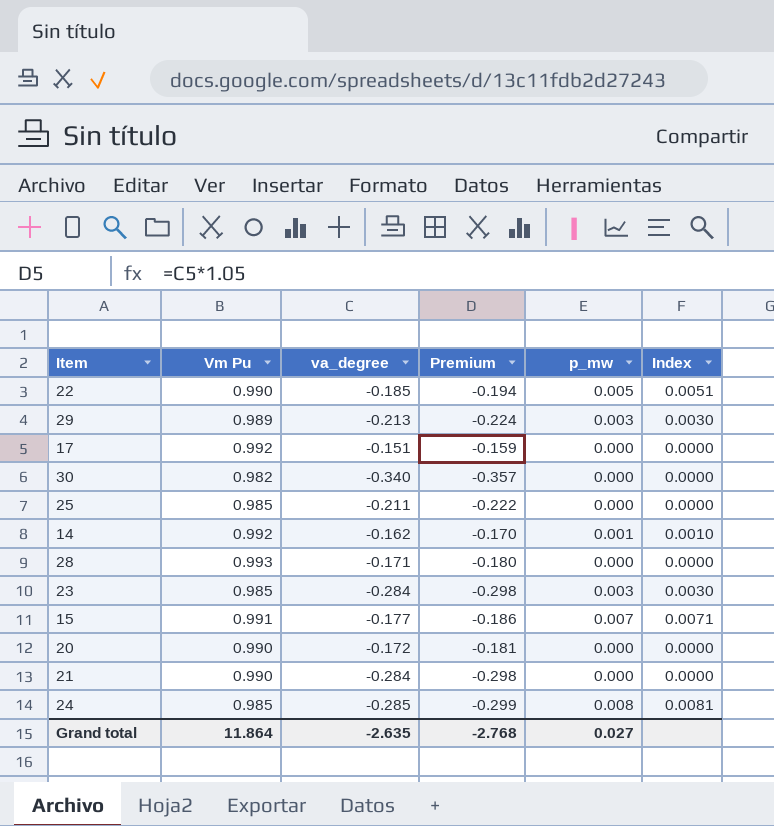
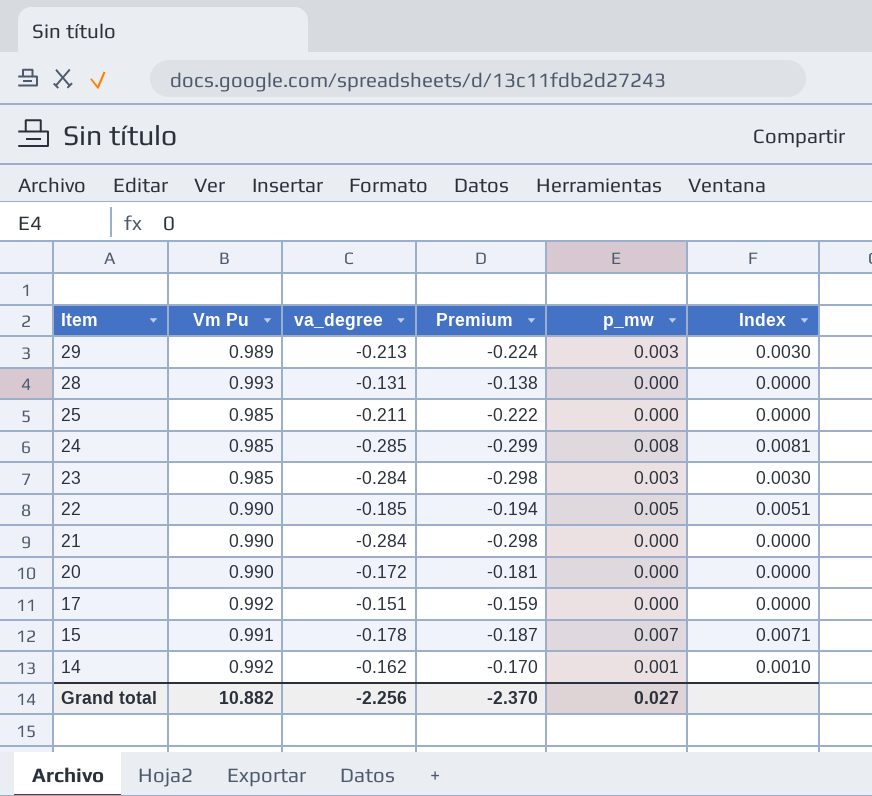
row order: none -> Item descending
row 30: 0.982 | -0.340 | -0.357 | 0.000 | 0.0000 -> none
28 | va_degree: -0.171 -> -0.131
28 | Premium: -0.180 -> -0.138
15 | va_degree: -0.177 -> -0.178
15 | Premium: -0.186 -> -0.187
Grand total | Vm Pu: 11.864 -> 10.882
Grand total | va_degree: -2.635 -> -2.256
Grand total | Premium: -2.768 -> -2.370

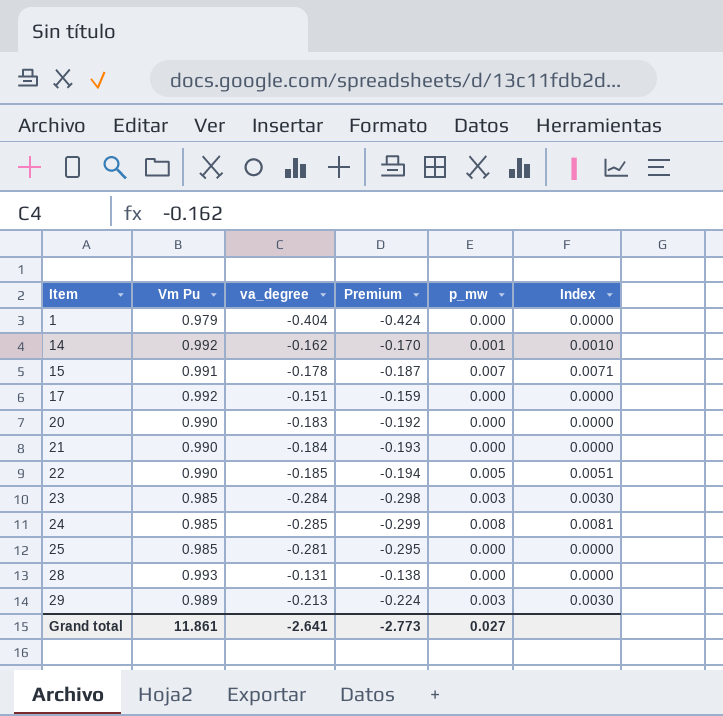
row order: Item descending -> Item ascending
row 1: none -> 0.979 | -0.404 | -0.424 | 0.000 | 0.0000
20 | va_degree: -0.172 -> -0.183
20 | Premium: -0.181 -> -0.192
21 | va_degree: -0.284 -> -0.184
21 | Premium: -0.298 -> -0.193
25 | va_degree: -0.211 -> -0.281
25 | Premium: -0.222 -> -0.295
Grand total | Vm Pu: 10.882 -> 11.861
Grand total | va_degree: -2.256 -> -2.641
Grand total | Premium: -2.370 -> -2.773

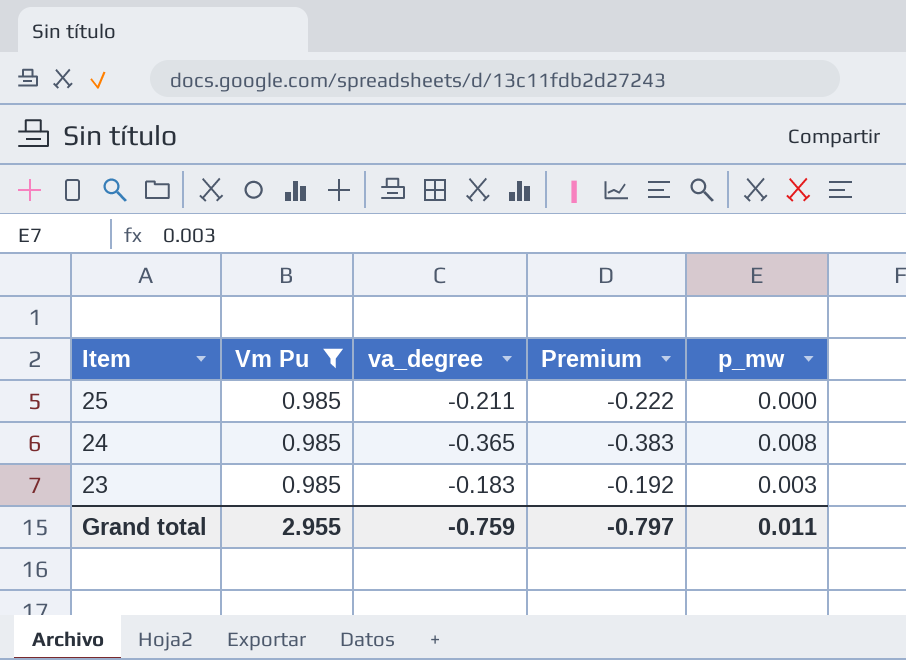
filter: none -> Vm Pu = 0.985
row order: Item ascending -> Item descending
column Index | formula: [p_mw] / [Vm Pu] -> none
25 | va_degree: -0.281 -> -0.211
25 | Premium: -0.295 -> -0.222
24 | va_degree: -0.285 -> -0.365
24 | Premium: -0.299 -> -0.383
23 | va_degree: -0.284 -> -0.183
23 | Premium: -0.298 -> -0.192
Grand total | Vm Pu: 11.861 -> 2.955
Grand total | va_degree: -2.641 -> -0.759
Grand total | Premium: -2.773 -> -0.797
Grand total | p_mw: 0.027 -> 0.011

